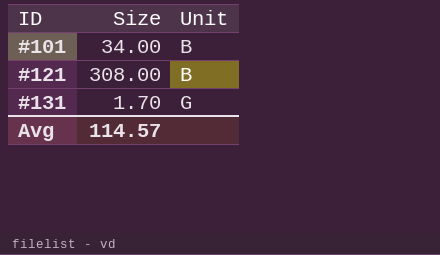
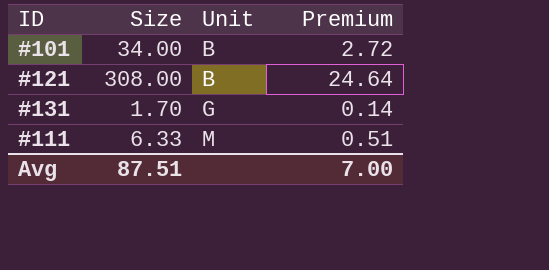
column Premium | formula: none -> [Size] * 0.08
row #111: none -> 6.33 | M | 0.51
Avg | Size: 114.57 -> 87.51

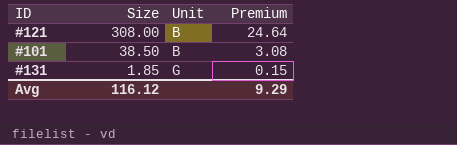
row order: Unit ascending -> Size descending
row #111: 6.33 | M | 0.51 -> none
#101 | Size: 34.00 -> 38.50
#101 | Premium: 2.72 -> 3.08
#131 | Size: 1.70 -> 1.85
#131 | Premium: 0.14 -> 0.15
Avg | Size: 87.51 -> 116.12
Avg | Premium: 7.00 -> 9.29

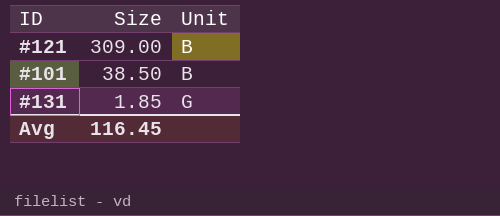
column Premium | formula: [Size] * 0.08 -> none
#121 | Size: 308.00 -> 309.00
Avg | Size: 116.12 -> 116.45

